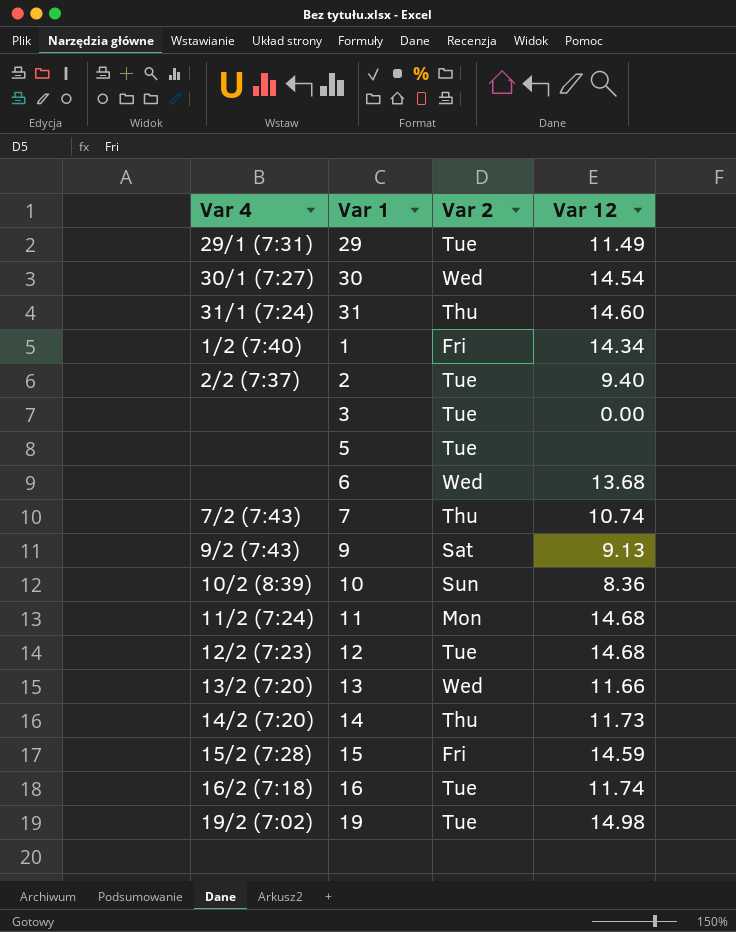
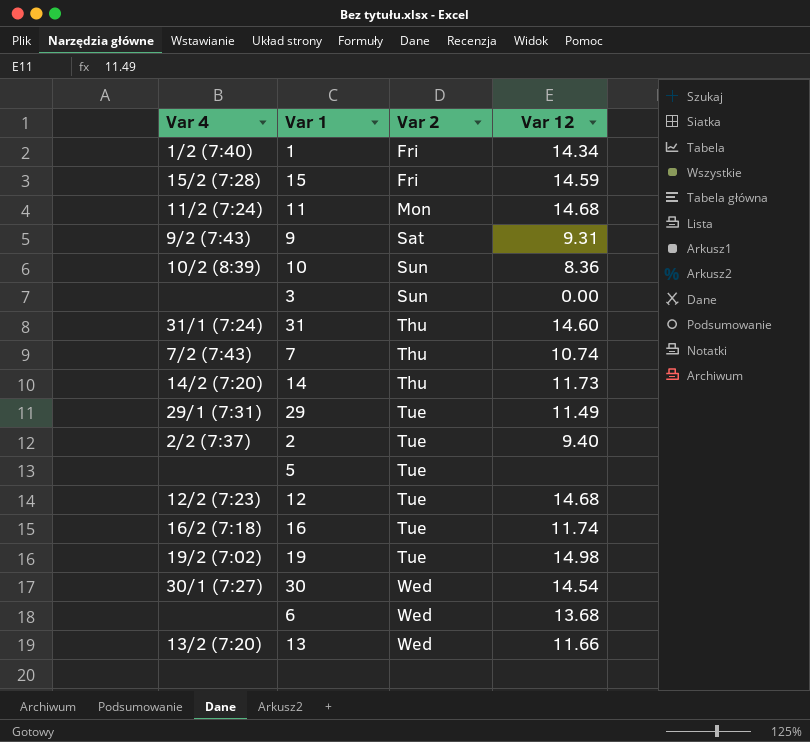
row order: none -> Var 2 ascending
9 | Var 12: 9.13 -> 9.31
3 | Var 2: Tue -> Sun

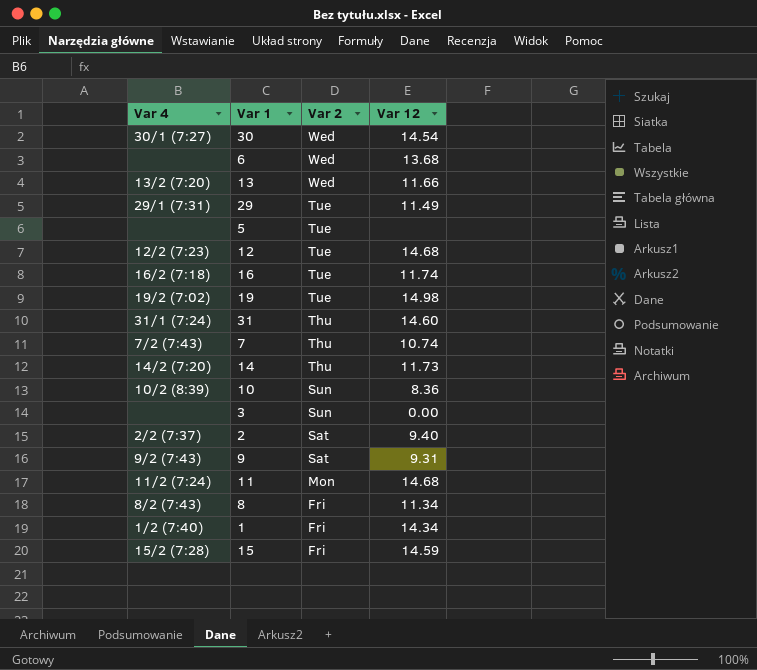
row order: Var 2 ascending -> Var 2 descending
2 | Var 2: Tue -> Sat
row 8: none -> 8/2 (7:43) | Fri | 11.34

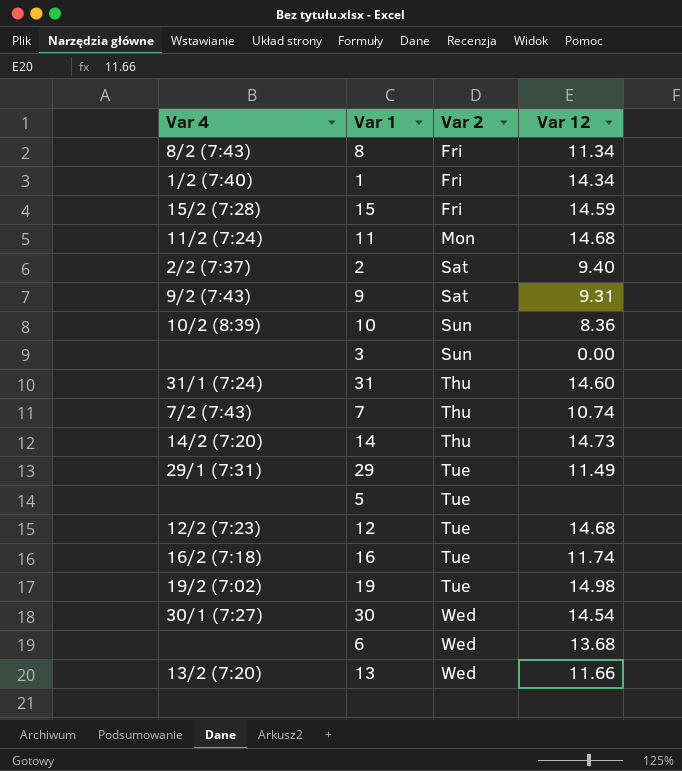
row order: Var 2 descending -> Var 2 ascending
14 | Var 12: 11.73 -> 14.73

